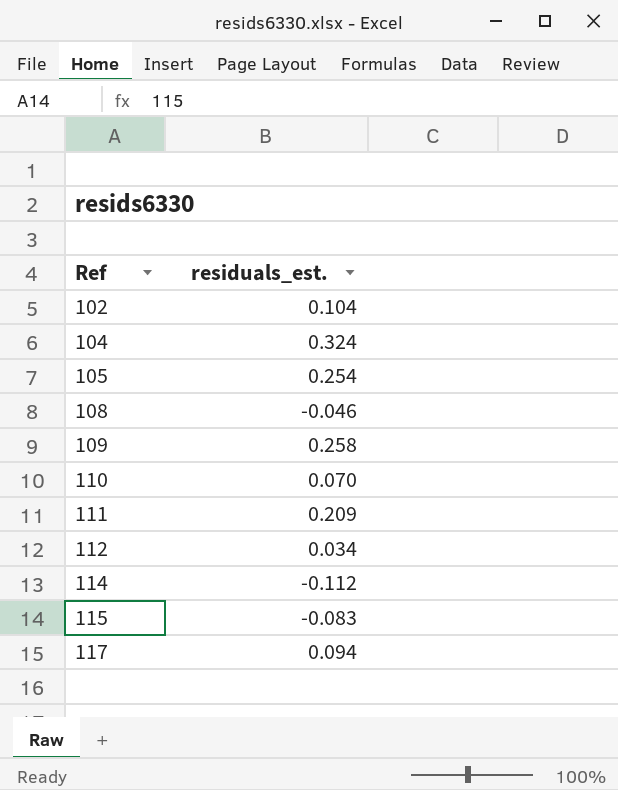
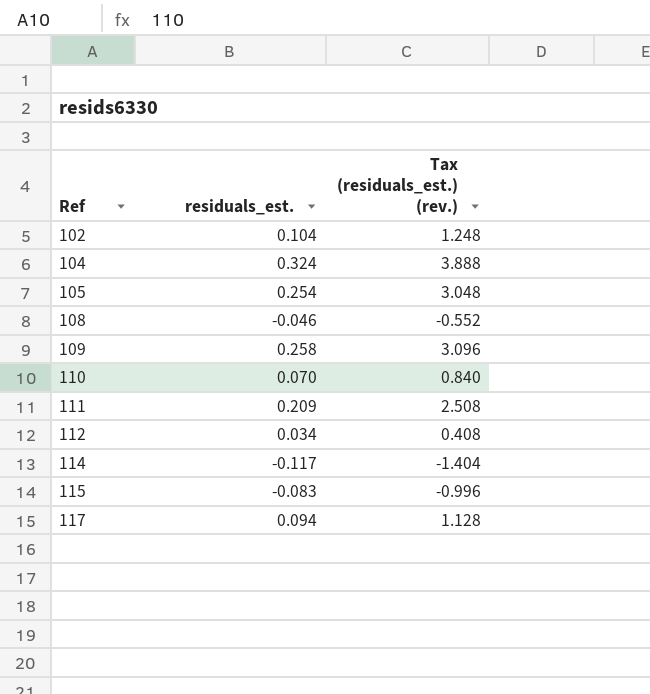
column Tax (residuals_est.) (rev.) | formula: none -> [residuals_est.] * 12
114 | residuals_est.: -0.112 -> -0.117

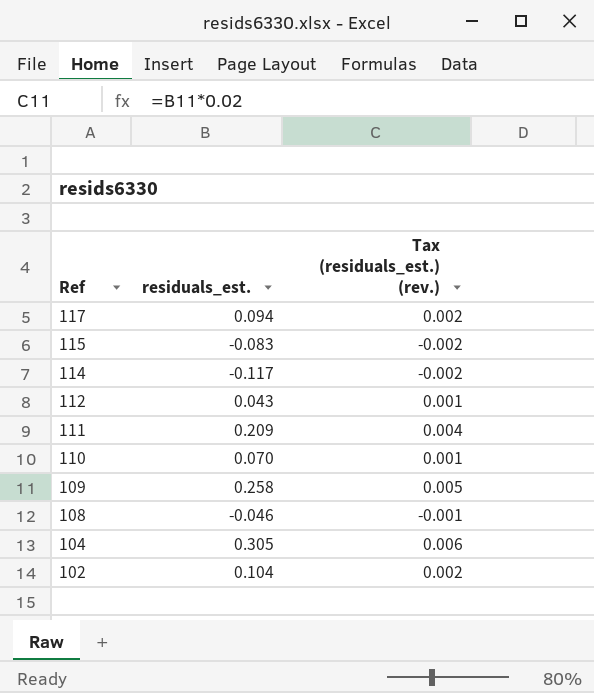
row order: Ref ascending -> Ref descending
column Tax (residuals_est.) (rev.) | formula: [residuals_est.] * 12 -> [residuals_est.] * 0.02
row 105: 0.254 | 3.048 -> none
112 | residuals_est.: 0.034 -> 0.043
104 | residuals_est.: 0.324 -> 0.305

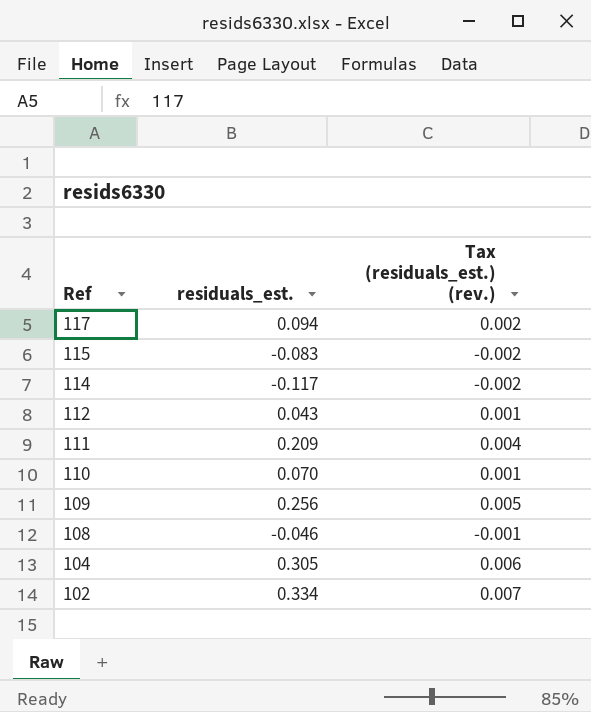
109 | residuals_est.: 0.258 -> 0.256
102 | residuals_est.: 0.104 -> 0.334
102 | Tax (residuals_est.) (rev.): 0.002 -> 0.007

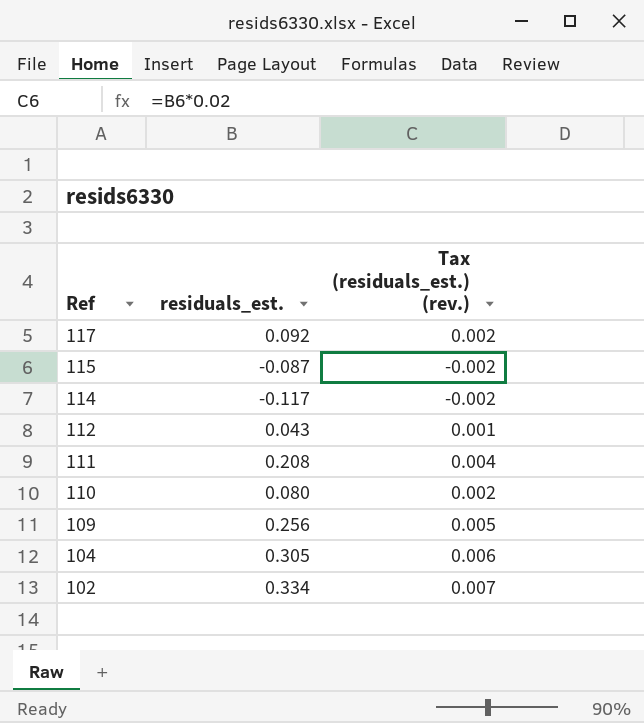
row 108: -0.046 | -0.001 -> none
117 | residuals_est.: 0.094 -> 0.092
115 | residuals_est.: -0.083 -> -0.087
111 | residuals_est.: 0.209 -> 0.208
110 | residuals_est.: 0.070 -> 0.080
110 | Tax (residuals_est.) (rev.): 0.001 -> 0.002

